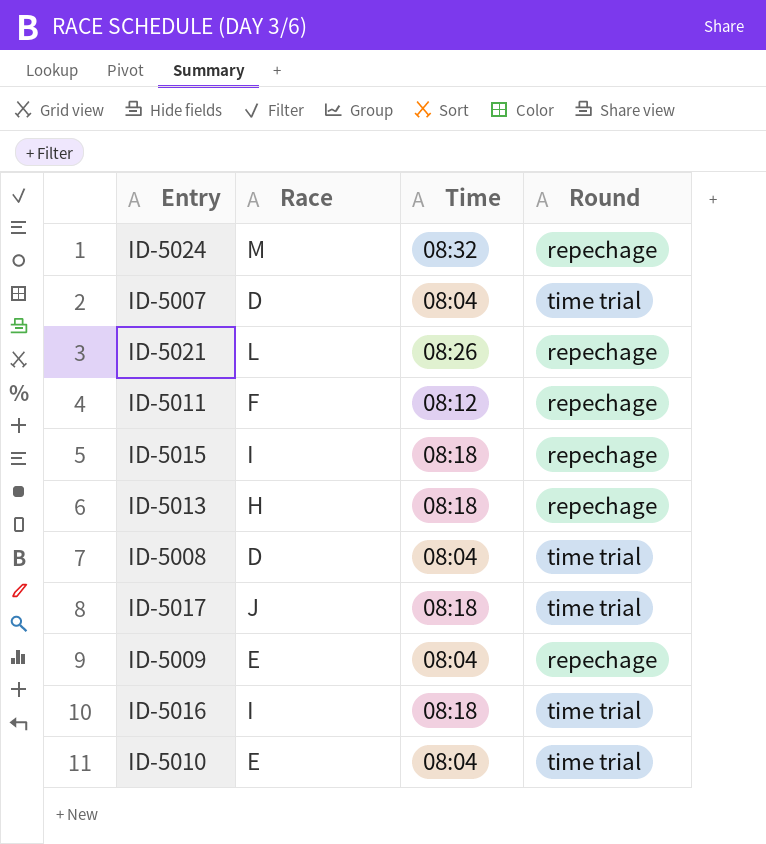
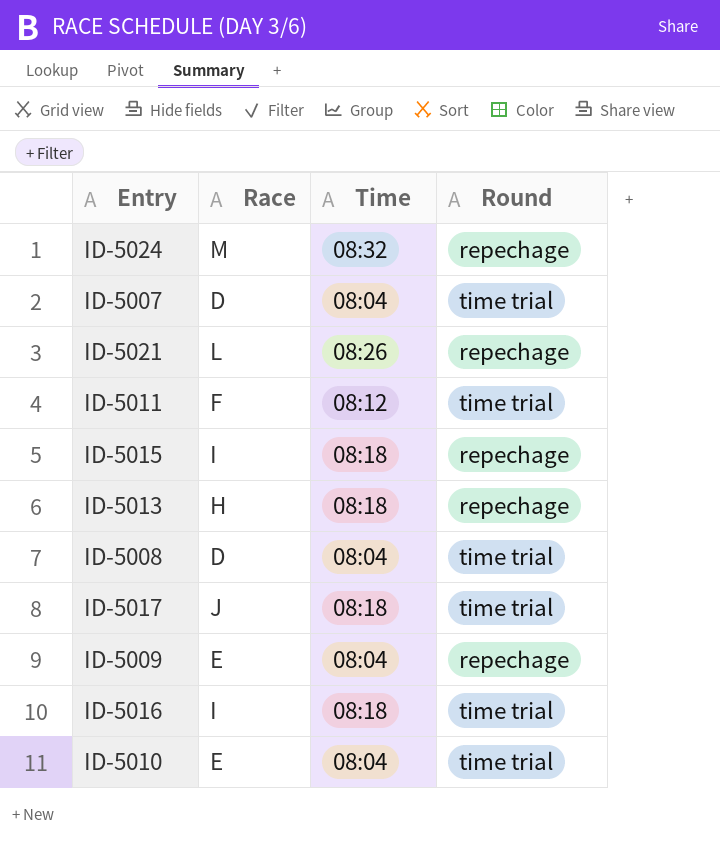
ID-5011 | Round: repechage -> time trial

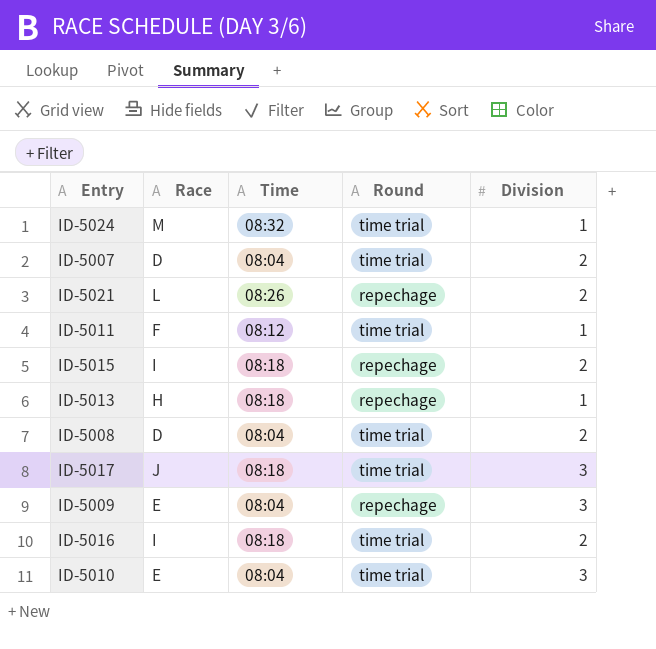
column Division | position: none -> 5
ID-5024 | Round: repechage -> time trial

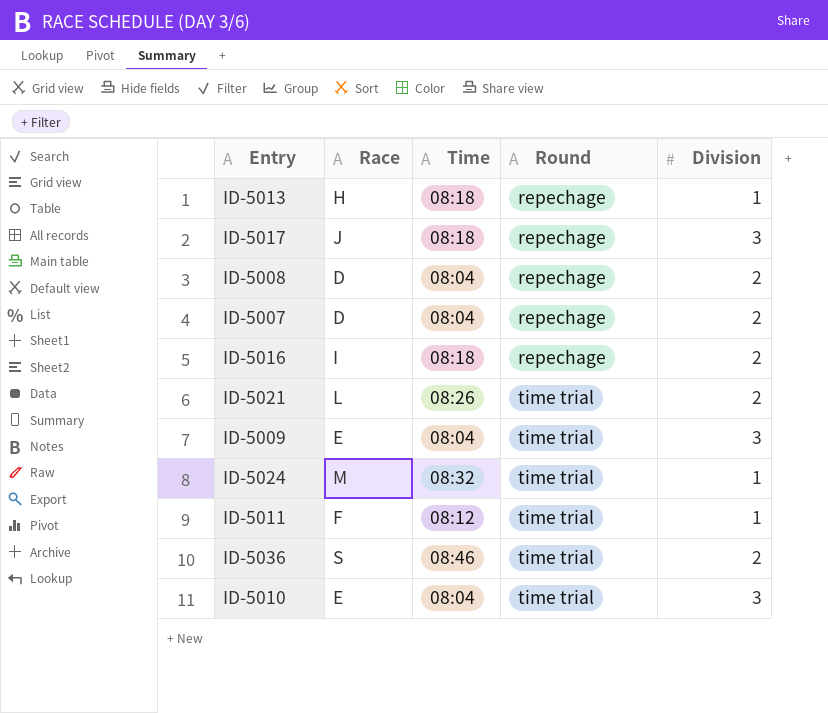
row order: none -> Round ascending
row ID-5015: I | 08:18 | repechage | 2 -> none
ID-5017 | Round: time trial -> repechage
ID-5008 | Round: time trial -> repechage
ID-5007 | Round: time trial -> repechage
ID-5016 | Round: time trial -> repechage
ID-5021 | Round: repechage -> time trial
ID-5009 | Round: repechage -> time trial
row ID-5036: none -> S | 08:46 | time trial | 2

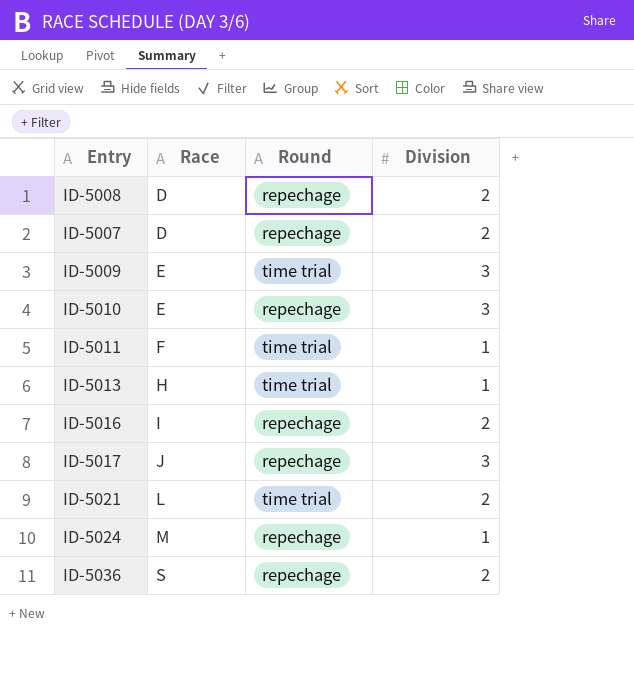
row order: Round ascending -> Race ascending
column Time | position: 3 -> none
ID-5010 | Round: time trial -> repechage
ID-5013 | Round: repechage -> time trial
ID-5024 | Round: time trial -> repechage
ID-5036 | Round: time trial -> repechage

